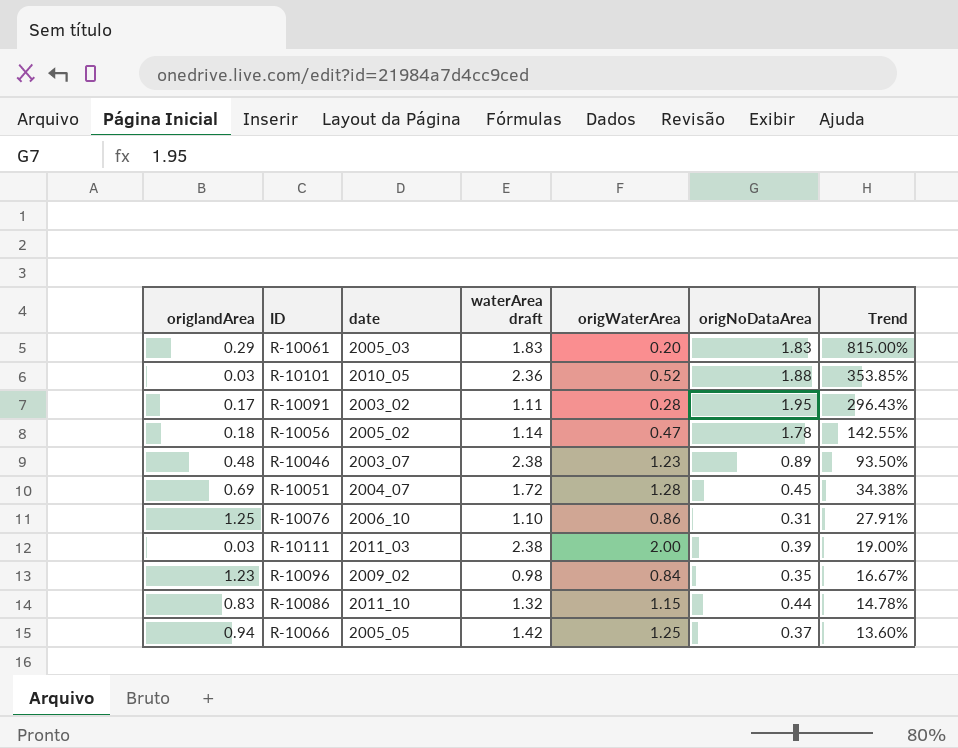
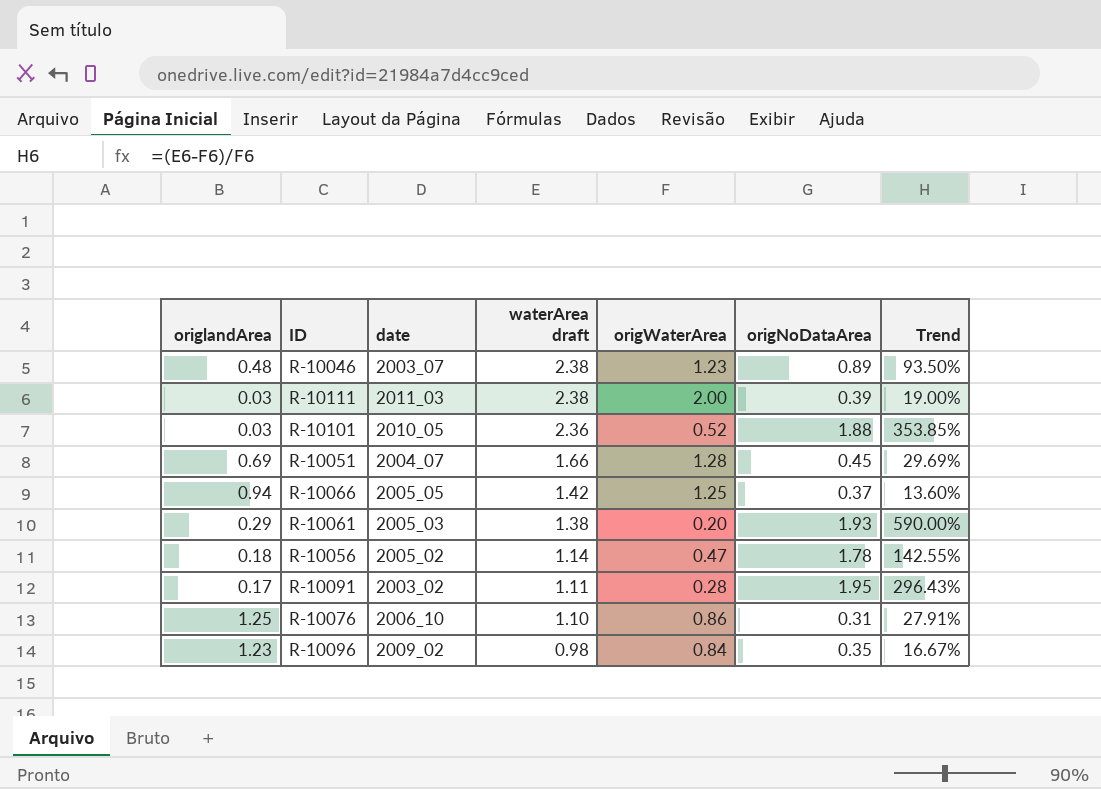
row order: Trend descending -> waterArea draft descending
row R-10086: 0.83 | 2011_10 | 1.32 | 1.15 | 0.44 | 14.78% -> none
R-10051 | waterArea draft: 1.72 -> 1.66
R-10051 | Trend: 34.38% -> 29.69%
R-10061 | waterArea draft: 1.83 -> 1.38
R-10061 | origNoDataArea: 1.83 -> 1.93
R-10061 | Trend: 815.00% -> 590.00%

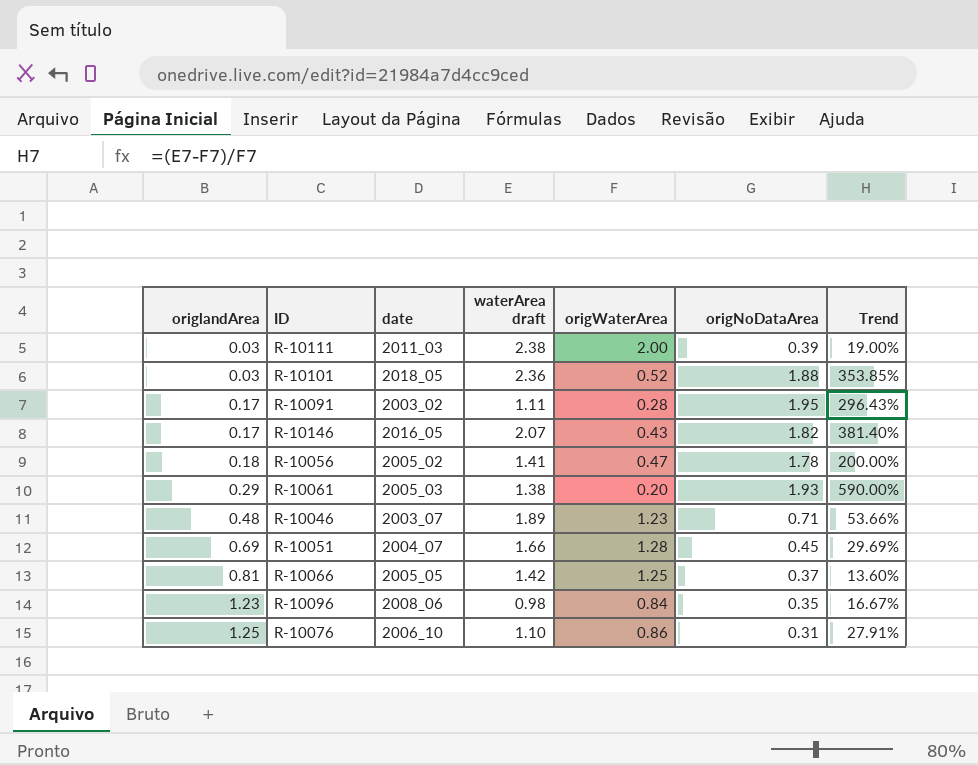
row order: waterArea draft descending -> origlandArea ascending
R-10101 | date: 2010_05 -> 2018_05
row R-10146: none -> 0.17 | 2016_05 | 2.07 | 0.43 | 1.82 | 381.40%
R-10056 | waterArea draft: 1.14 -> 1.41
R-10056 | Trend: 142.55% -> 200.00%
R-10046 | waterArea draft: 2.38 -> 1.89
R-10046 | origNoDataArea: 0.89 -> 0.71
R-10046 | Trend: 93.50% -> 53.66%
R-10066 | origlandArea: 0.94 -> 0.81
R-10096 | date: 2009_02 -> 2008_06

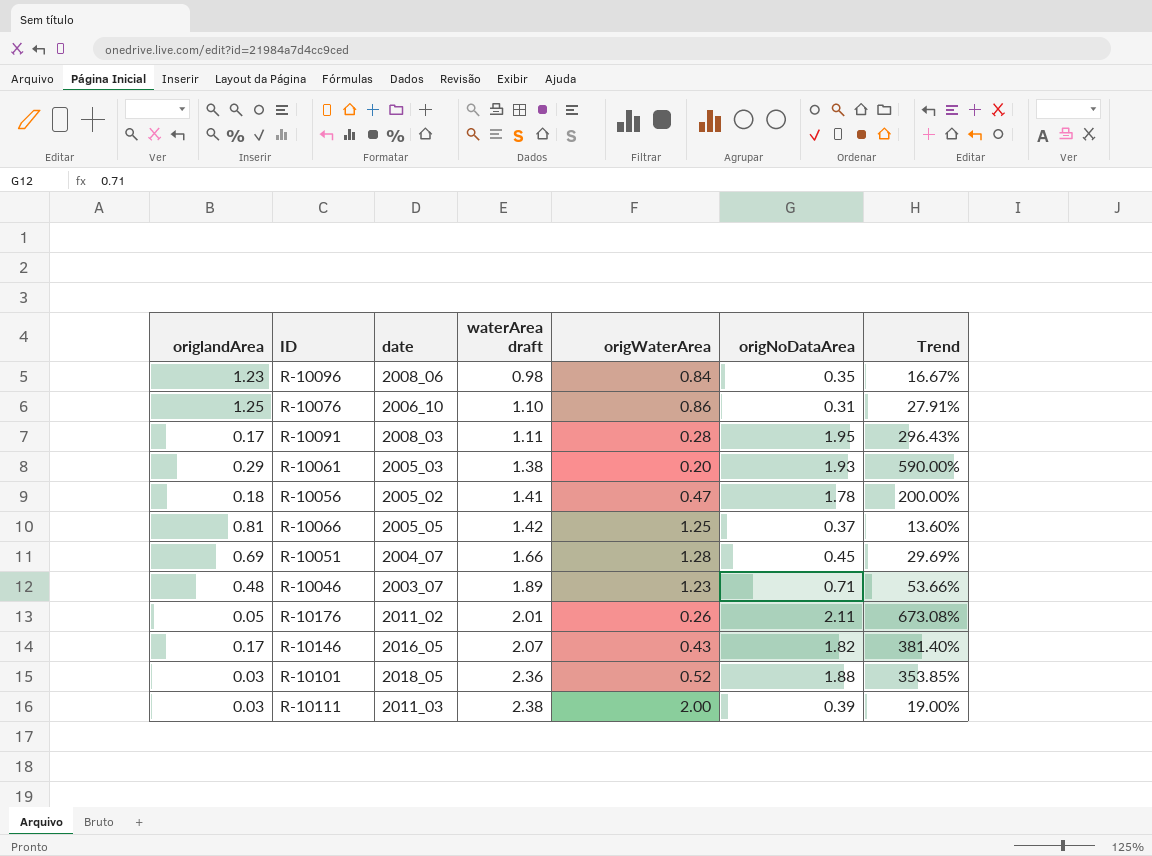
row order: origlandArea ascending -> waterArea draft ascending
R-10091 | date: 2003_02 -> 2008_03
row R-10176: none -> 0.05 | 2011_02 | 2.01 | 0.26 | 2.11 | 673.08%

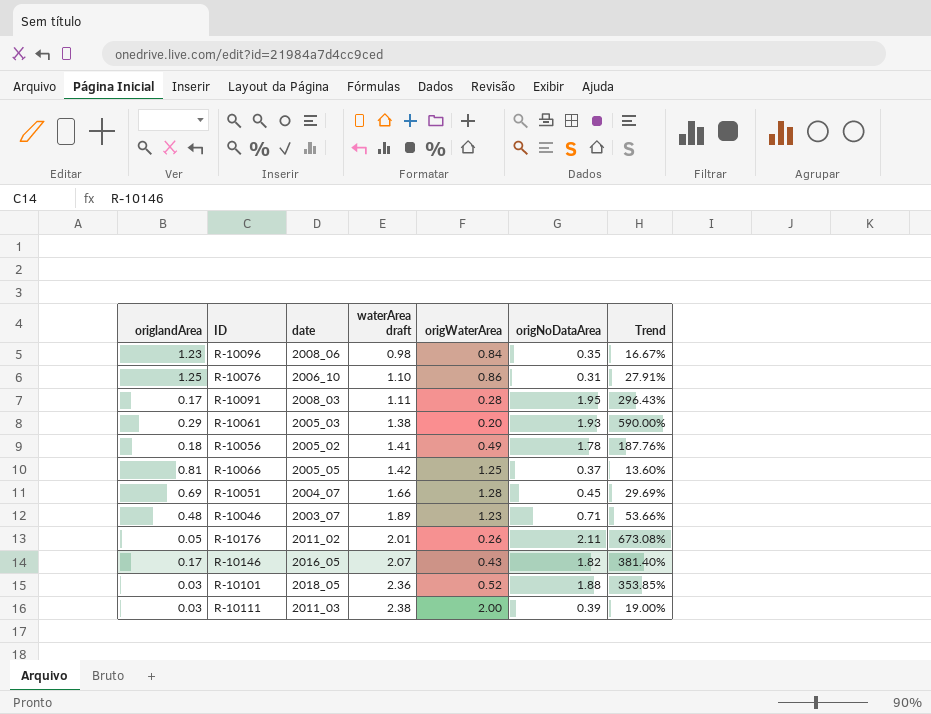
R-10056 | origWaterArea: 0.47 -> 0.49
R-10056 | Trend: 200.00% -> 187.76%

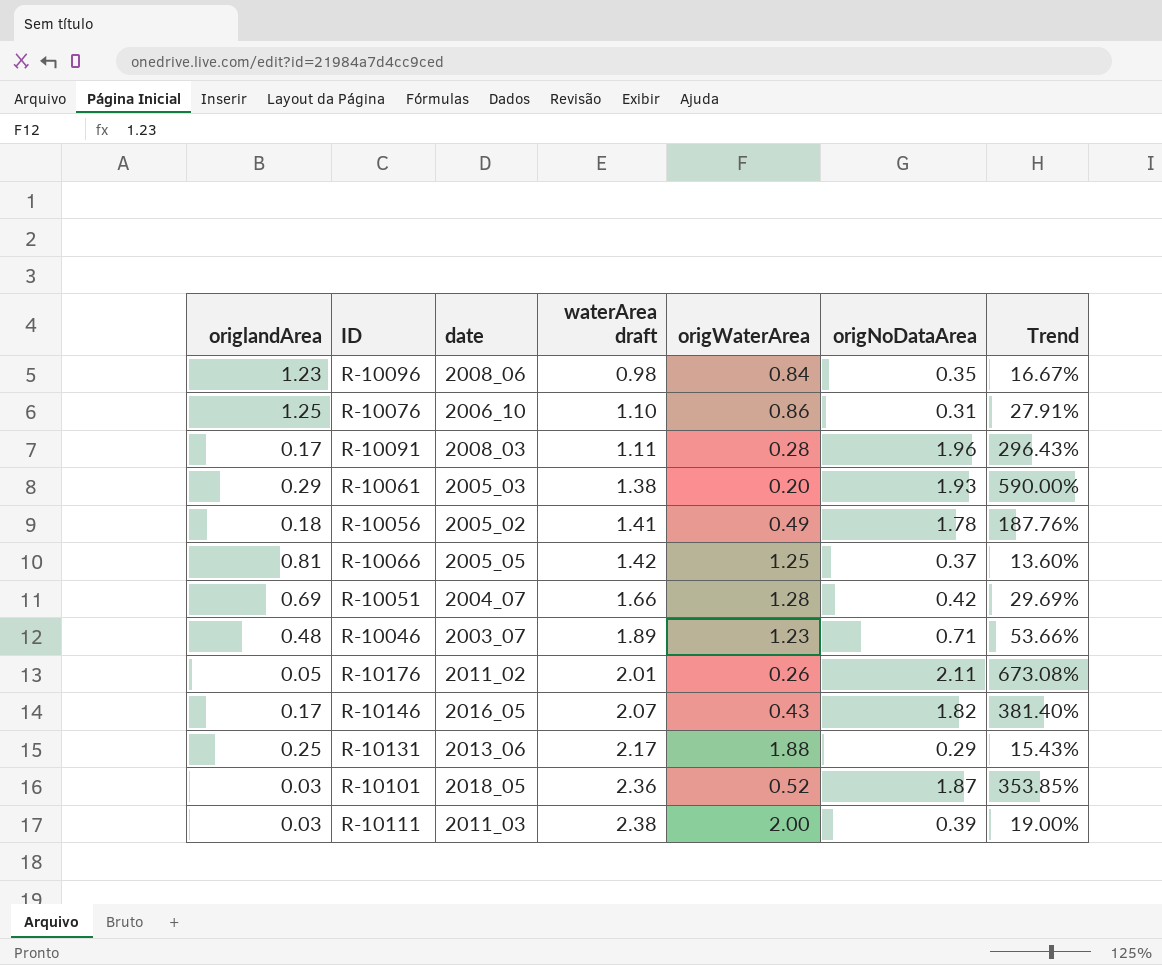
R-10091 | origNoDataArea: 1.95 -> 1.96
R-10051 | origNoDataArea: 0.45 -> 0.42
row R-10131: none -> 0.25 | 2013_06 | 2.17 | 1.88 | 0.29 | 15.43%
R-10101 | origNoDataArea: 1.88 -> 1.87

